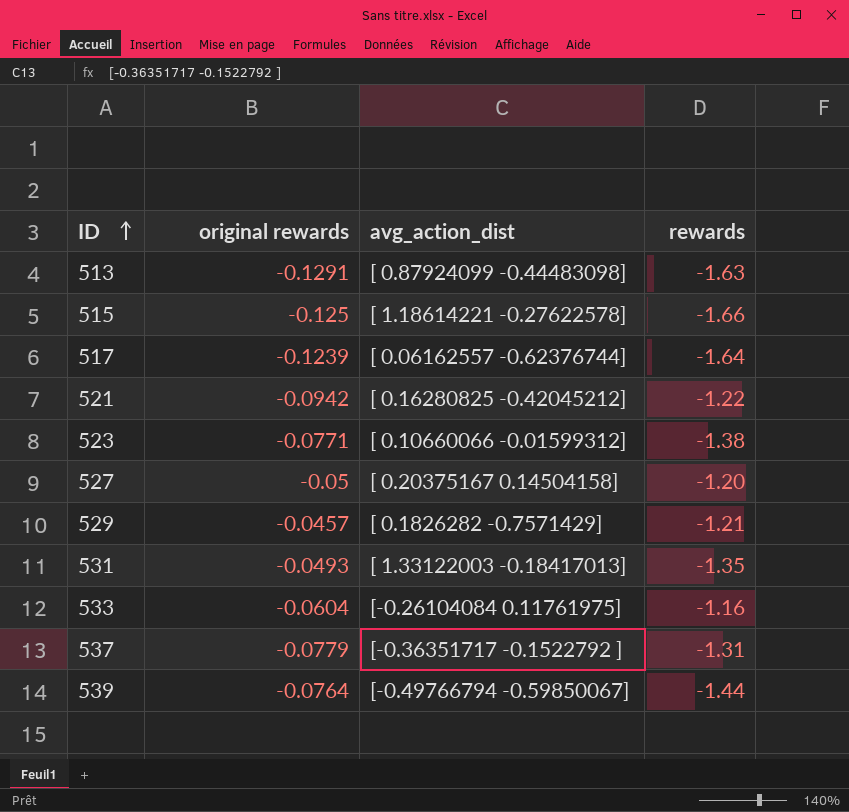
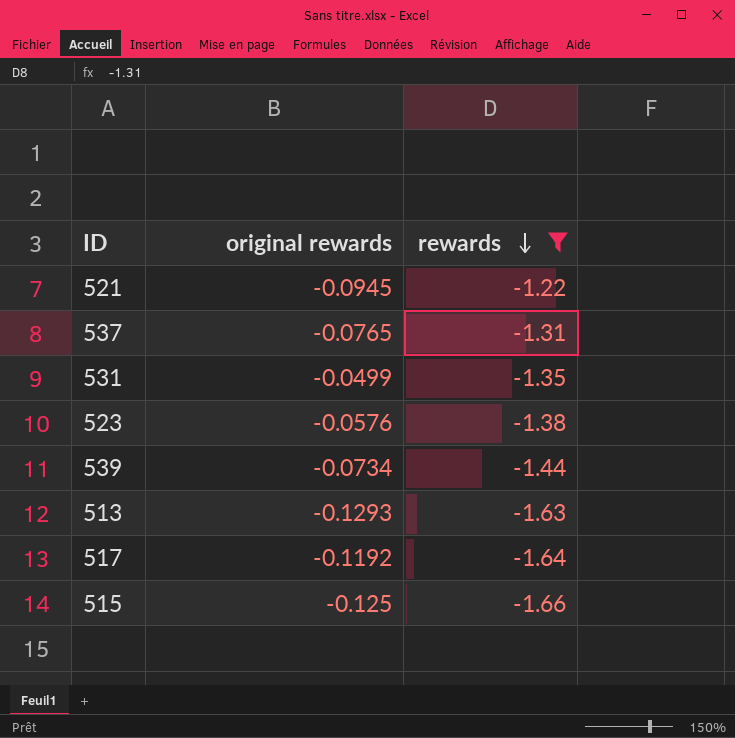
filter: none -> rewards <= -1.22
row order: ID ascending -> rewards descending
column avg_action_dist | position: 3 -> none
521 | original rewards: -0.0942 -> -0.0945
537 | original rewards: -0.0779 -> -0.0765
531 | original rewards: -0.0493 -> -0.0499
523 | original rewards: -0.0771 -> -0.0576
539 | original rewards: -0.0764 -> -0.0734
513 | original rewards: -0.1291 -> -0.1293
517 | original rewards: -0.1239 -> -0.1192

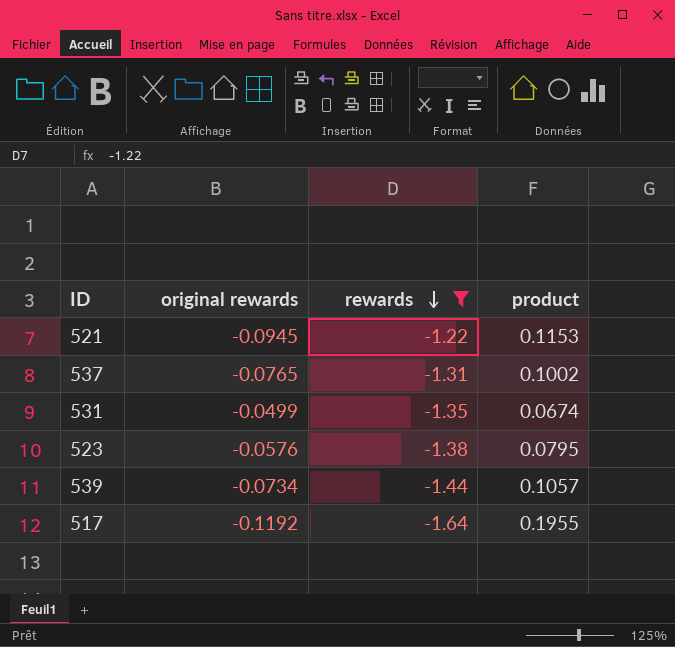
column product | formula: none -> [original rewards] * [rewards]
row 513: -0.1293 | -1.63 -> none
row 515: -0.125 | -1.66 -> none

